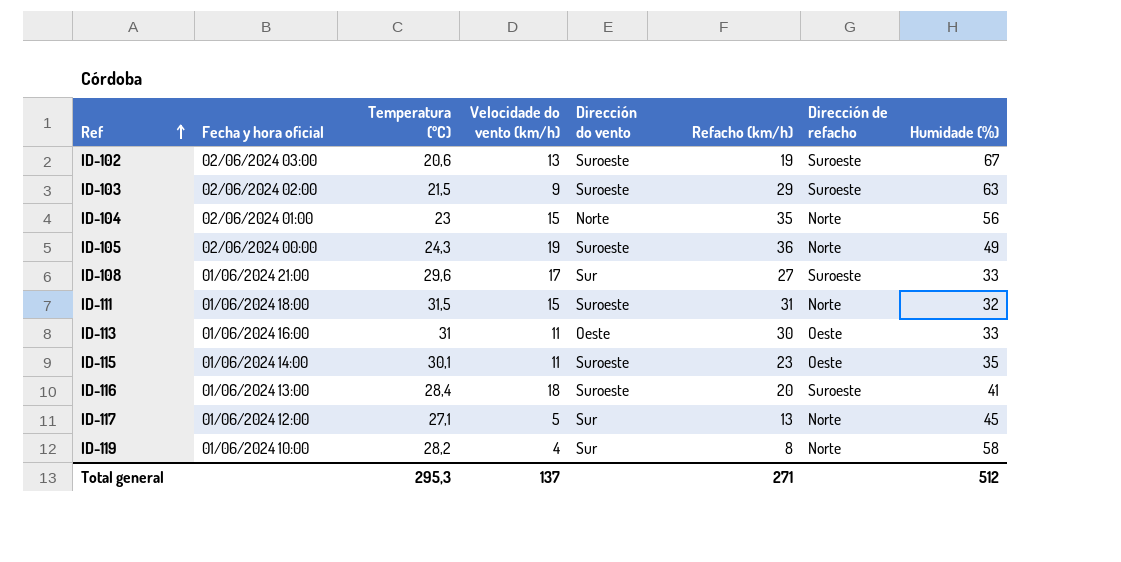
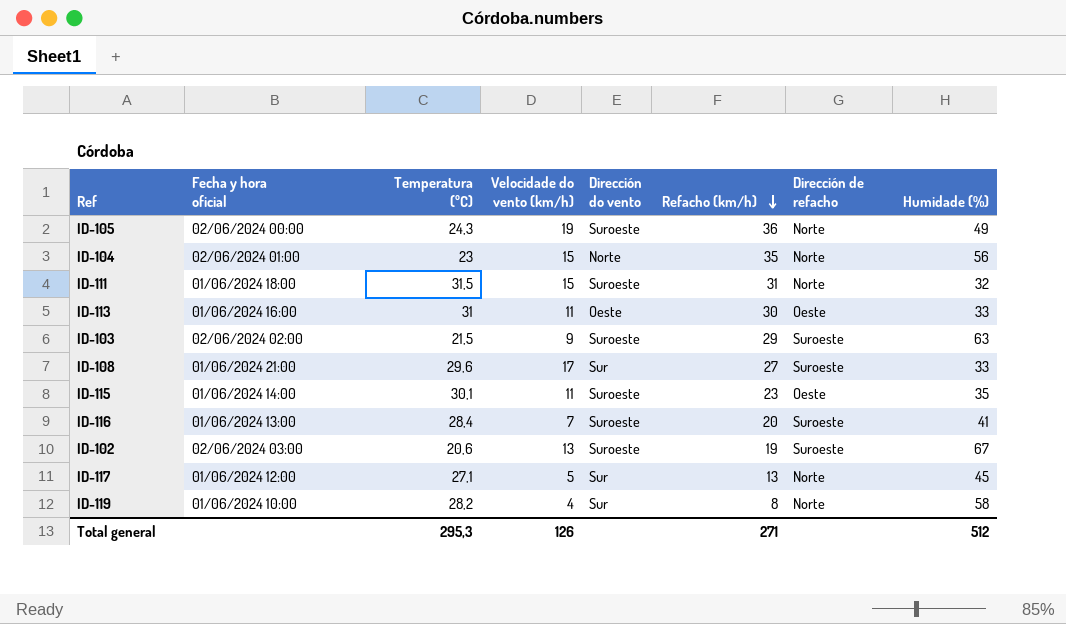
row order: Ref ascending -> Refacho (km/h) descending
ID-116 | Velocidade do vento (km/h): 18 -> 7
Total general | Velocidade do vento (km/h): 137 -> 126

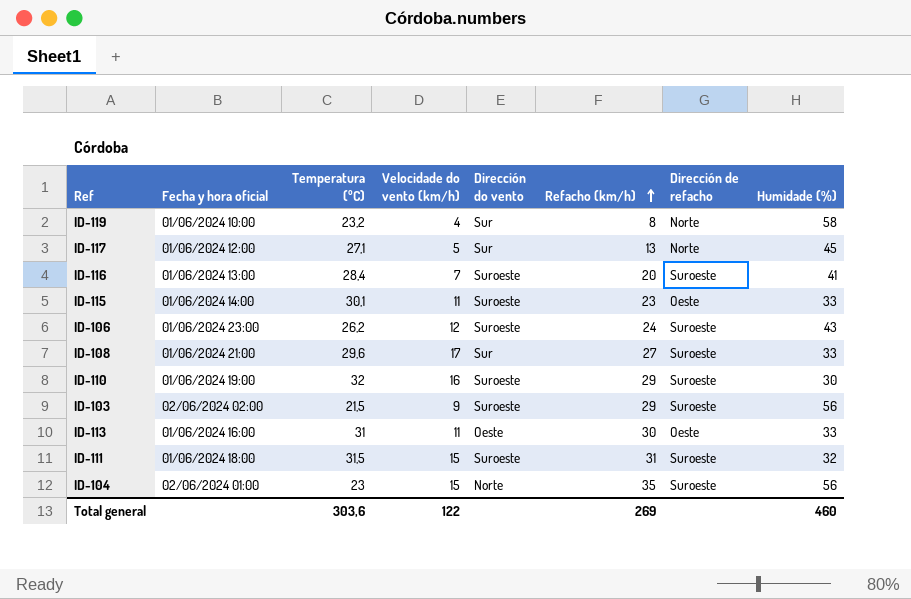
row order: Refacho (km/h) descending -> Refacho (km/h) ascending
row ID-105: 02/06/2024 00:00 | 24,3 | 19 | Suroeste | 36 | Norte | 49 -> none
row ID-102: 02/06/2024 03:00 | 20,6 | 13 | Suroeste | 19 | Suroeste | 67 -> none
ID-119 | Temperatura (ºC): 28,2 -> 23,2
ID-115 | Humidade (%): 35 -> 33
row ID-106: none -> 01/06/2024 23:00 | 26,2 | 12 | Suroeste | 24 | Suroeste | 43
row ID-110: none -> 01/06/2024 19:00 | 32 | 16 | Suroeste | 29 | Suroeste | 30
ID-103 | Humidade (%): 63 -> 56
ID-111 | Dirección de refacho: Norte -> Suroeste
ID-104 | Dirección de refacho: Norte -> Suroeste
Total general | Temperatura (ºC): 295,3 -> 303,6
Total general | Velocidade do vento (km/h): 126 -> 122
Total general | Refacho (km/h): 271 -> 269
Total general | Humidade (%): 512 -> 460

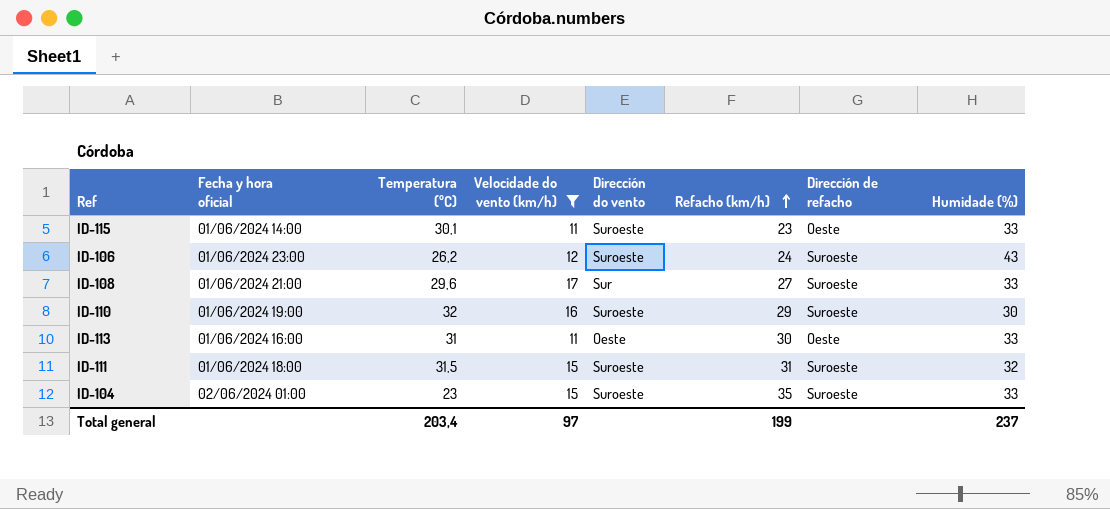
filter: none -> Velocidade do vento (km/h) >= 11
ID-104 | Dirección do vento: Norte -> Suroeste
ID-104 | Humidade (%): 56 -> 33
Total general | Temperatura (ºC): 303,6 -> 203,4
Total general | Velocidade do vento (km/h): 122 -> 97
Total general | Refacho (km/h): 269 -> 199
Total general | Humidade (%): 460 -> 237

